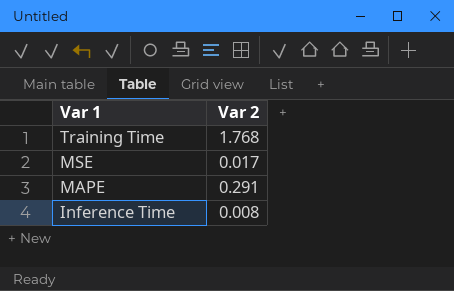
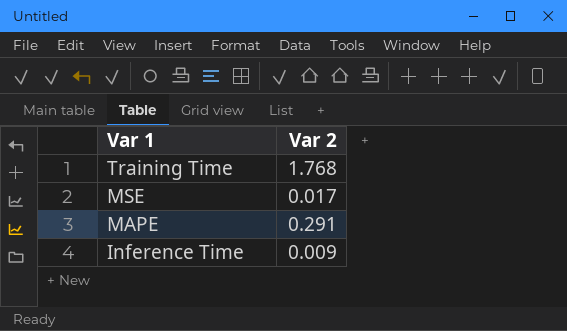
Inference Time | Var 2: 0.008 -> 0.009

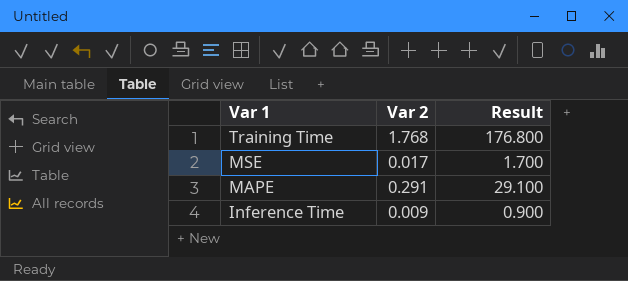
column Result | formula: none -> [Var 2] * 100

